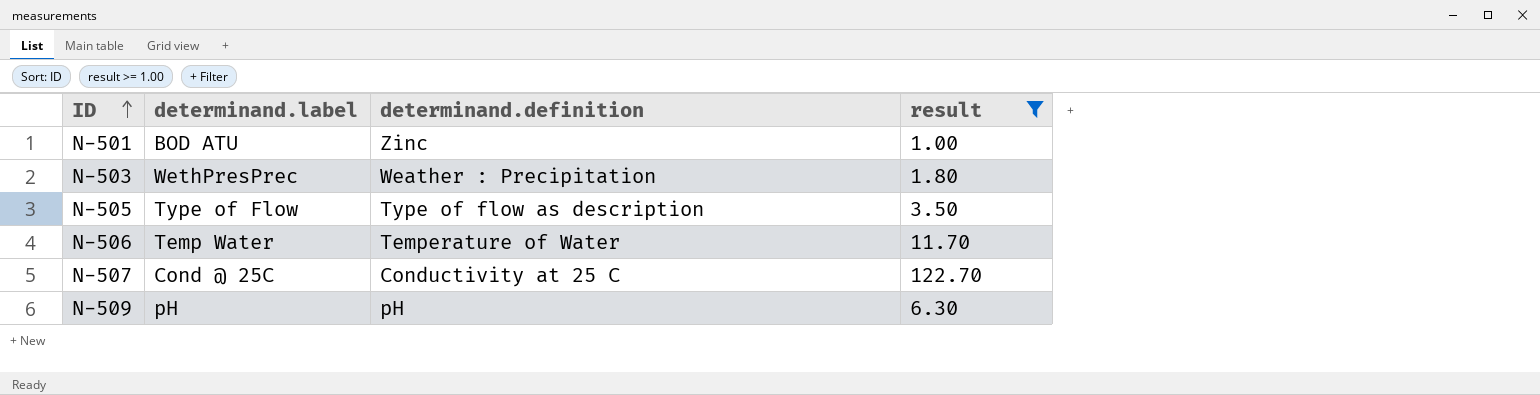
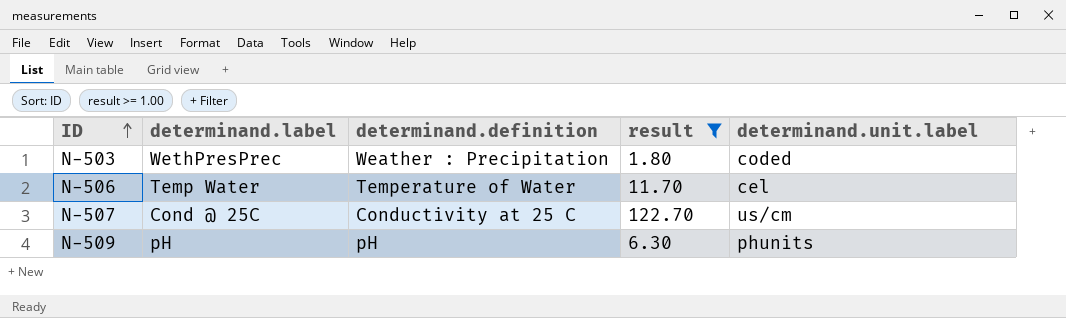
column determinand.unit.label | position: none -> 5
row N-501: BOD ATU | Zinc | 1.00 -> none
row N-505: Type of Flow | Type of flow as description | 3.50 -> none

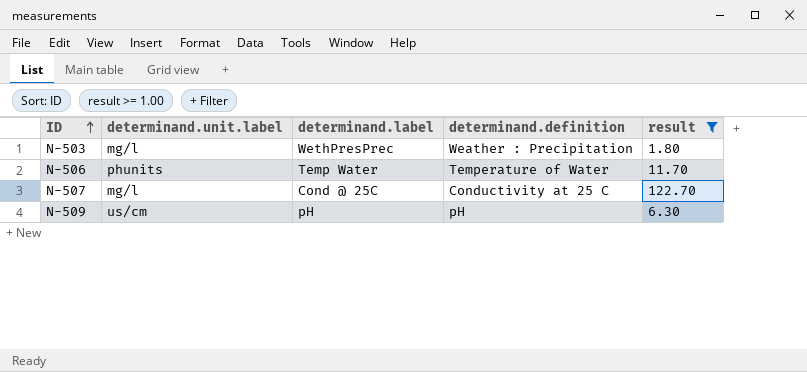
column determinand.unit.label | position: 5 -> 2
N-503 | determinand.unit.label: coded -> mg/l
N-506 | determinand.unit.label: cel -> phunits
N-507 | determinand.unit.label: us/cm -> mg/l
N-509 | determinand.unit.label: phunits -> us/cm

